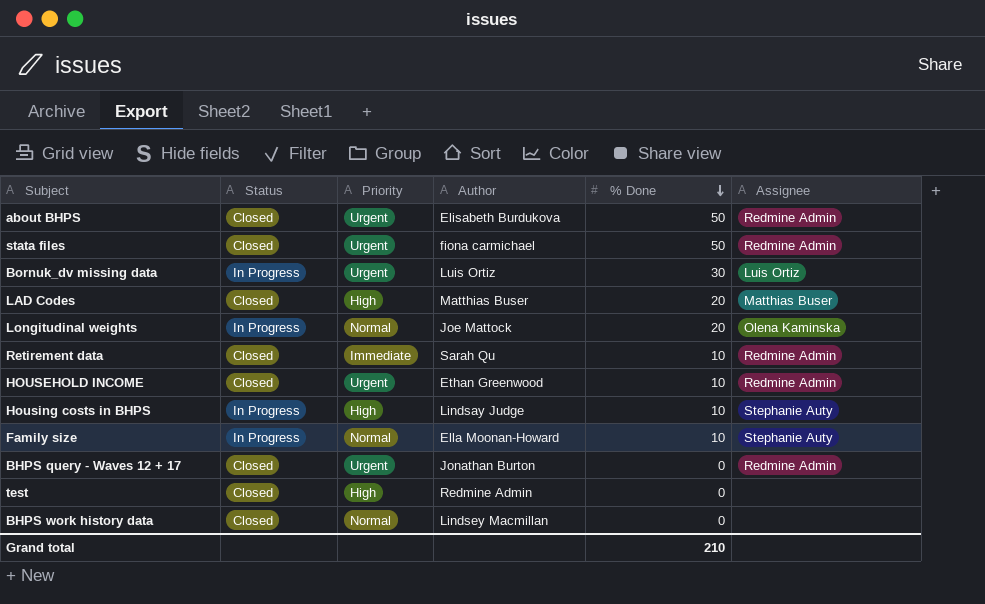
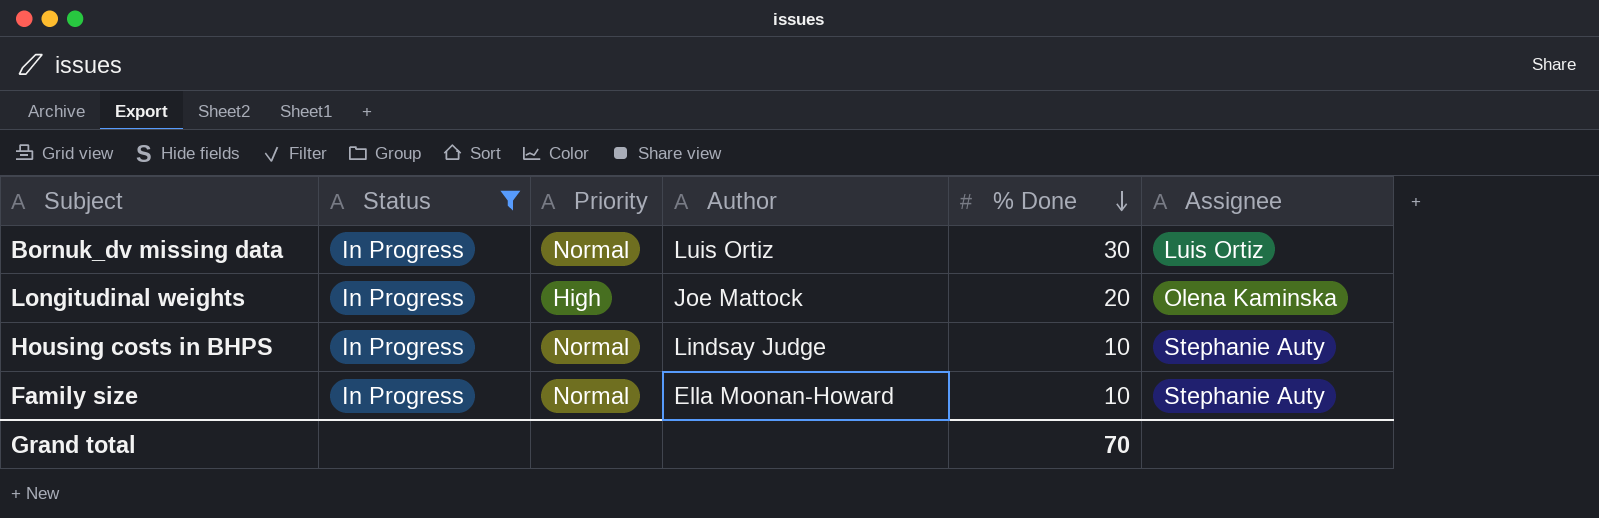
filter: none -> Status = In Progress
Bornuk_dv missing data | Priority: Urgent -> Normal
Longitudinal weights | Priority: Normal -> High
Housing costs in BHPS | Priority: High -> Normal
Grand total | % Done: 210 -> 70

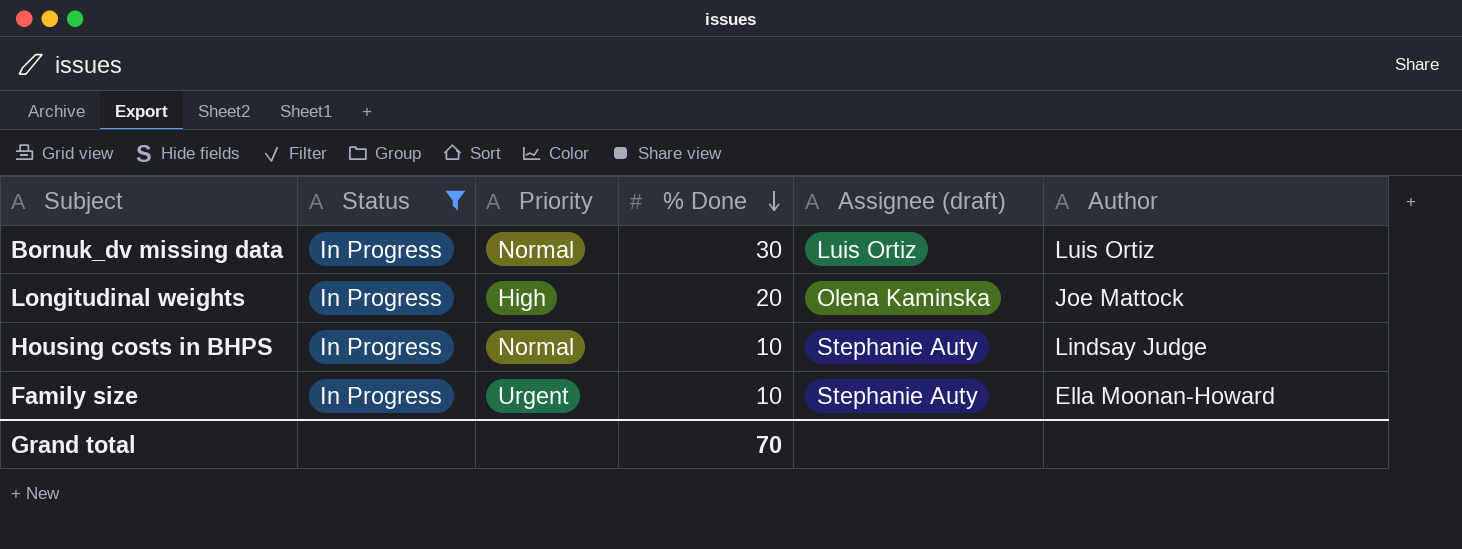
column name: Assignee -> Assignee (draft)
column Author | position: 4 -> 6
Family size | Priority: Normal -> Urgent

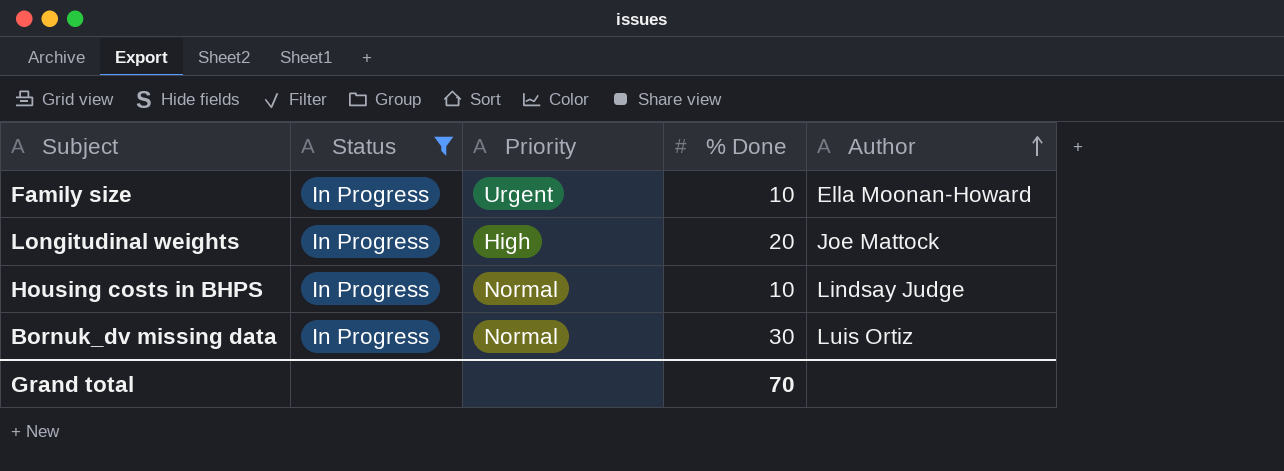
row order: % Done descending -> Author ascending
column Assignee (draft) | position: 5 -> none

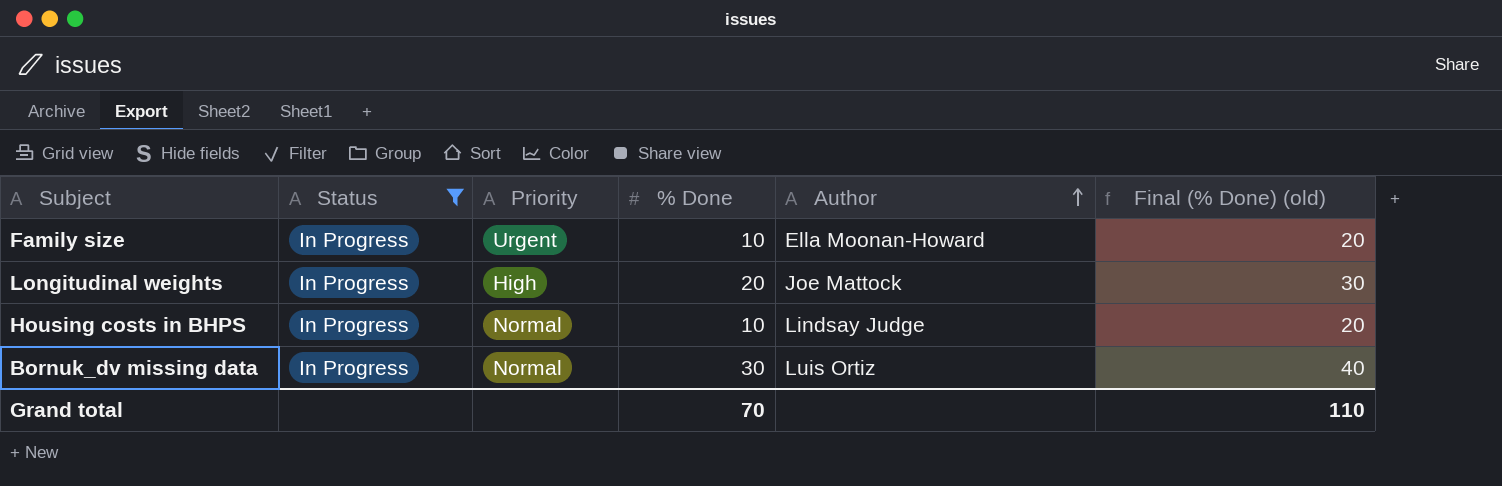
column Final (% Done) (old) | formula: none -> [% Done] + 10

